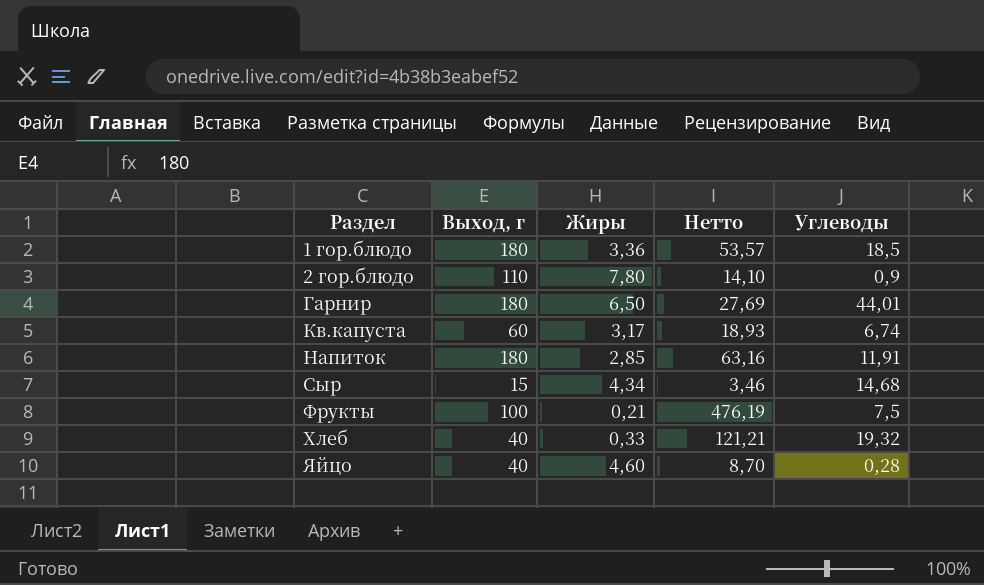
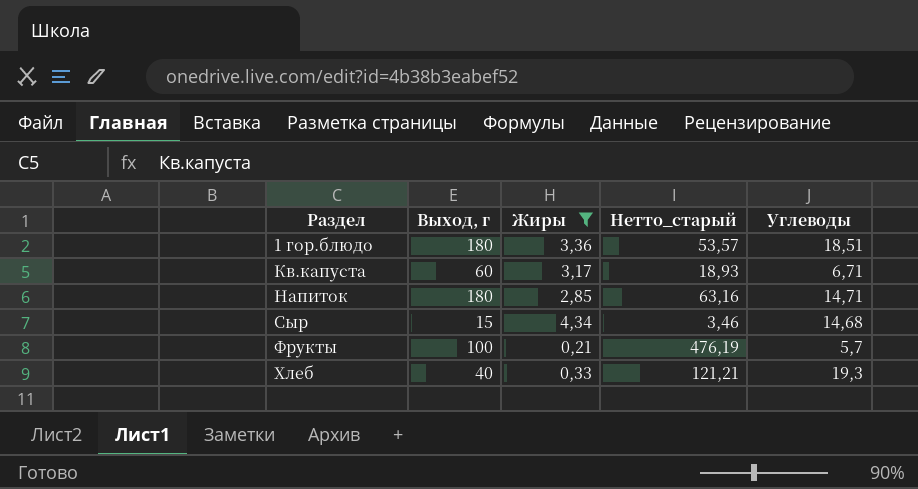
filter: none -> Жиры <= 4,34
column name: Нетто -> Нетто_старый
1 гор.блюдо | Углеводы: 18,5 -> 18,51
Кв.капуста | Углеводы: 6,74 -> 6,71
Напиток | Углеводы: 11,91 -> 14,71
Фрукты | Углеводы: 7,5 -> 5,7
Хлеб | Углеводы: 19,32 -> 19,3

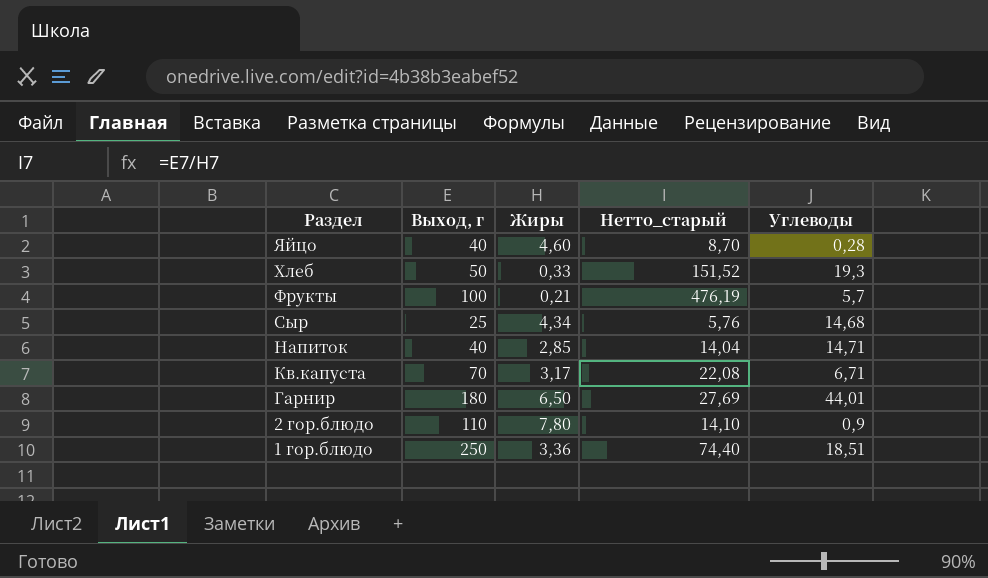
filter: Жиры <= 4,34 -> none
row order: Раздел ascending -> Раздел descending
Хлеб | Выход, г: 40 -> 50
Хлеб | Нетто_старый: 121,21 -> 151,52
Сыр | Выход, г: 15 -> 25
Сыр | Нетто_старый: 3,46 -> 5,76
Напиток | Выход, г: 180 -> 40
Напиток | Нетто_старый: 63,16 -> 14,04
Кв.капуста | Выход, г: 60 -> 70
Кв.капуста | Нетто_старый: 18,93 -> 22,08
1 гор.блюдо | Выход, г: 180 -> 250
1 гор.блюдо | Нетто_старый: 53,57 -> 74,40

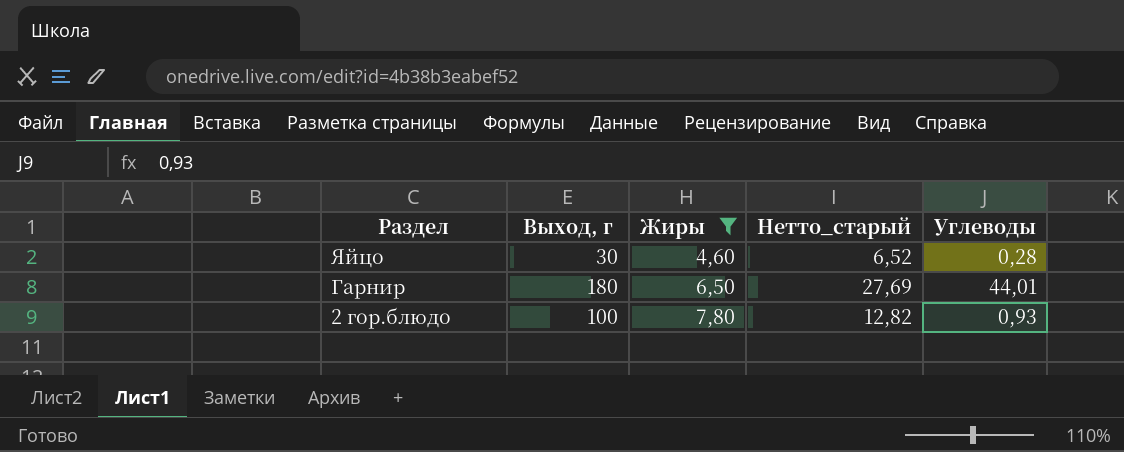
filter: none -> Жиры >= 4,60
Яйцо | Выход, г: 40 -> 30
Яйцо | Нетто_старый: 8,70 -> 6,52
2 гор.блюдо | Выход, г: 110 -> 100
2 гор.блюдо | Нетто_старый: 14,10 -> 12,82
2 гор.блюдо | Углеводы: 0,9 -> 0,93

